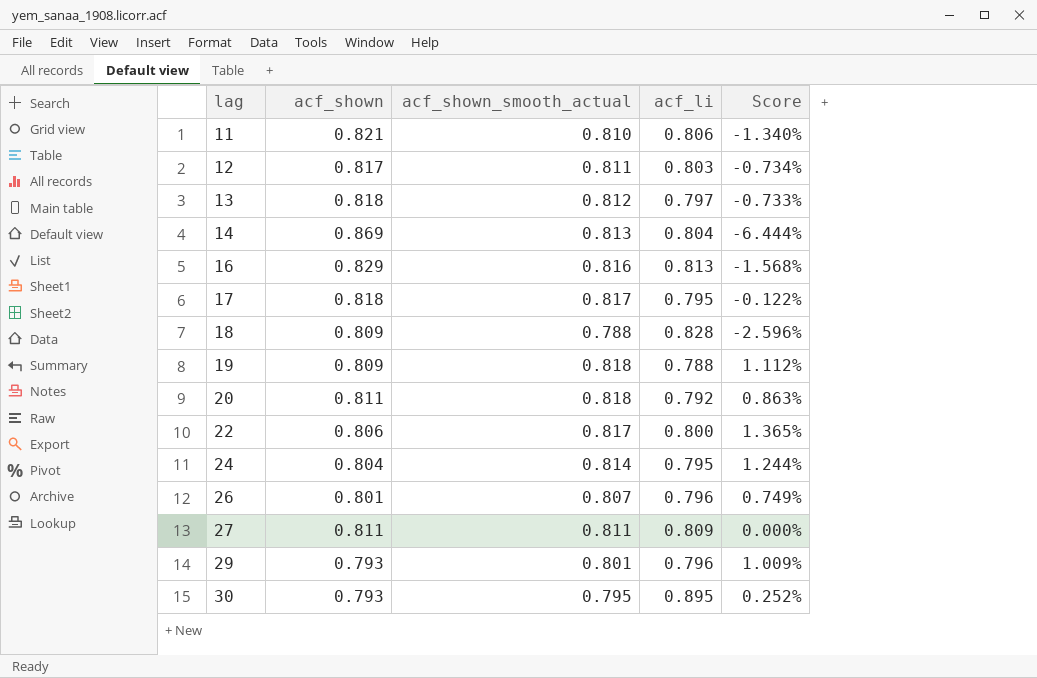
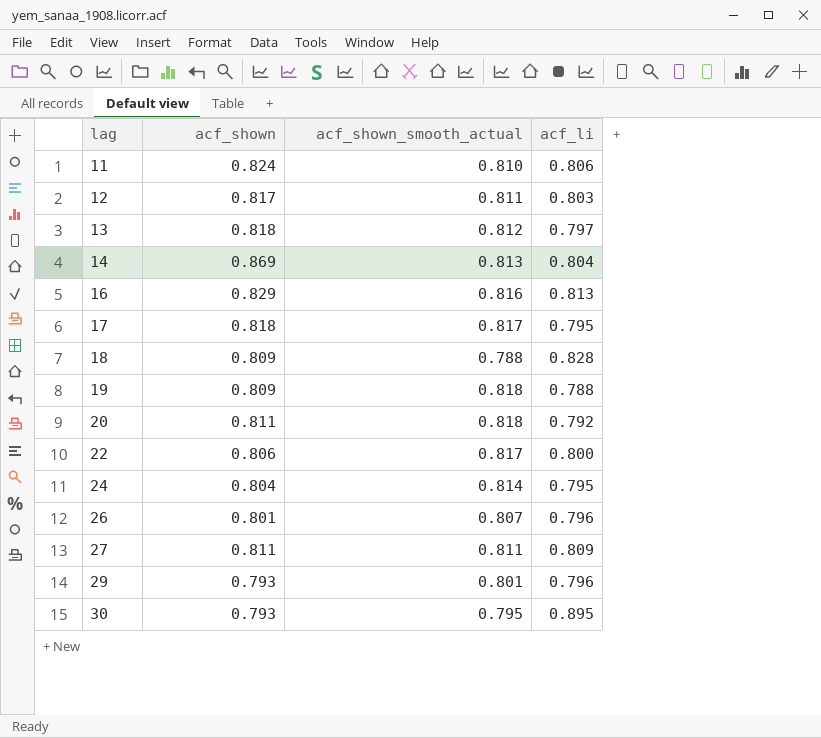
column Score | formula: ([acf_shown_smooth_actual] - [acf_shown]) / [acf_shown] -> none
11 | acf_shown: 0.821 -> 0.824

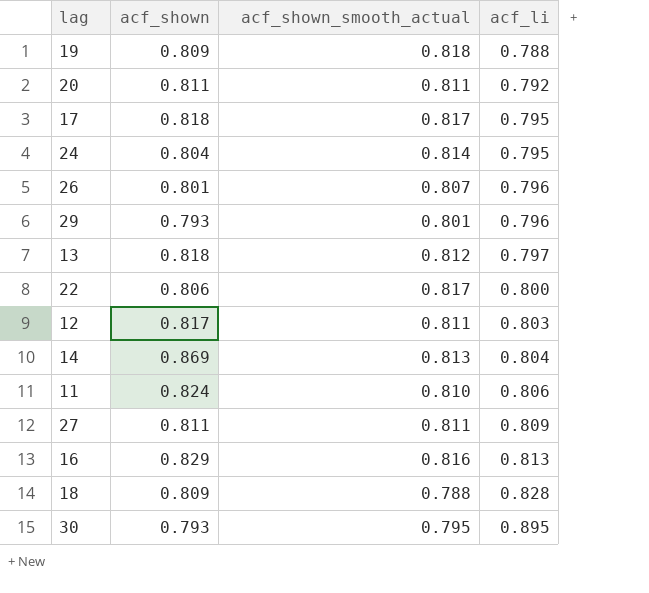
row order: lag ascending -> acf_li ascending
20 | acf_shown_smooth_actual: 0.818 -> 0.811

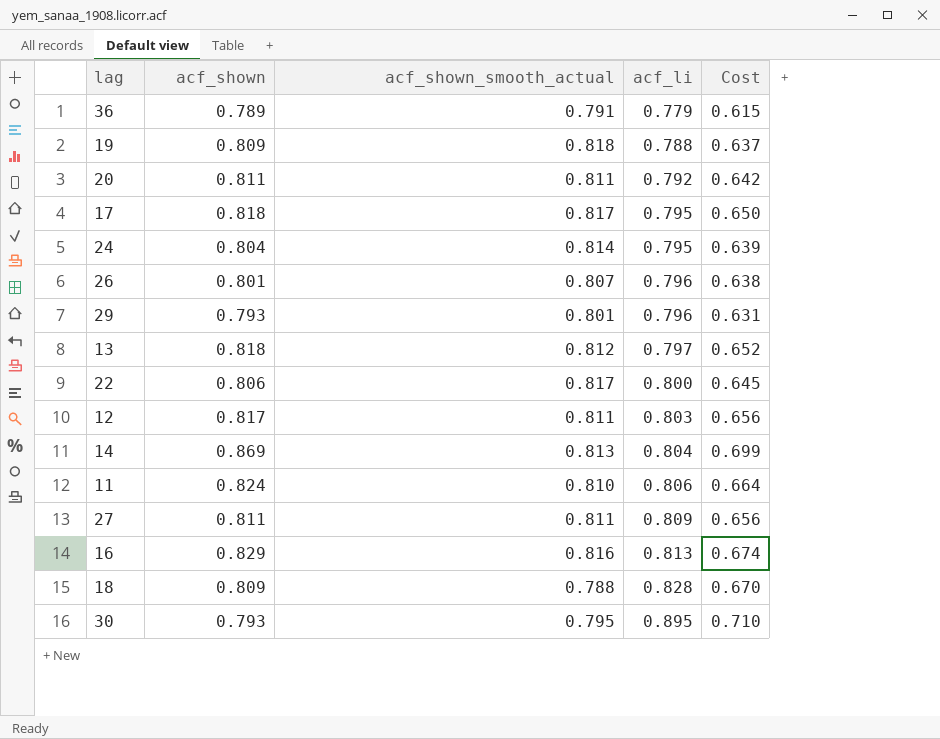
column Cost | formula: none -> [acf_shown] * [acf_li]
row 36: none -> 0.789 | 0.791 | 0.779 | 0.615

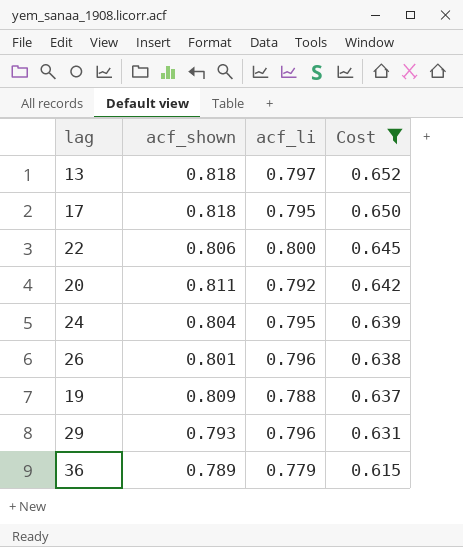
filter: none -> Cost <= 0.652
row order: acf_li ascending -> Cost descending
column acf_shown_smooth_actual | position: 3 -> none

